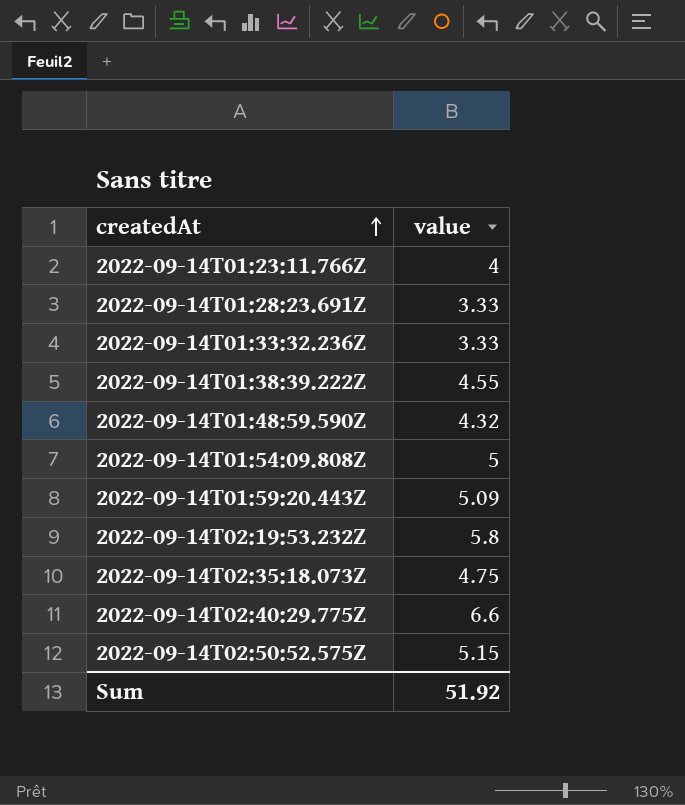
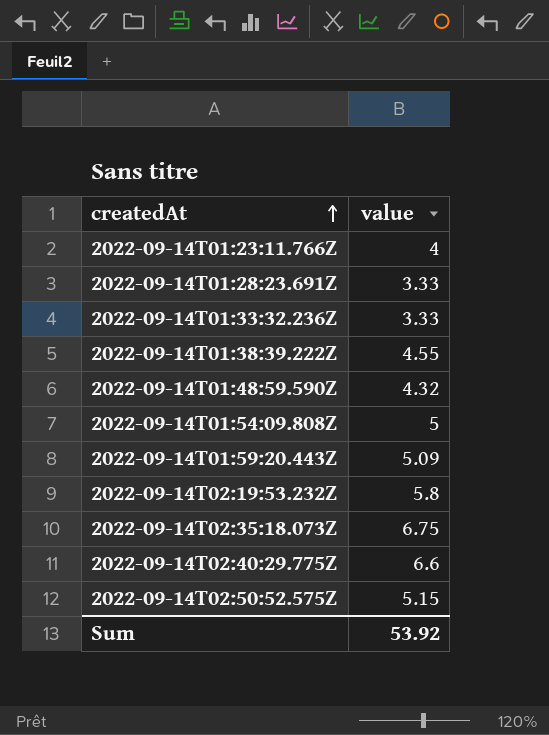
2022-09-14T02:35:18.073Z | value: 4.75 -> 6.75
Sum | value: 51.92 -> 53.92

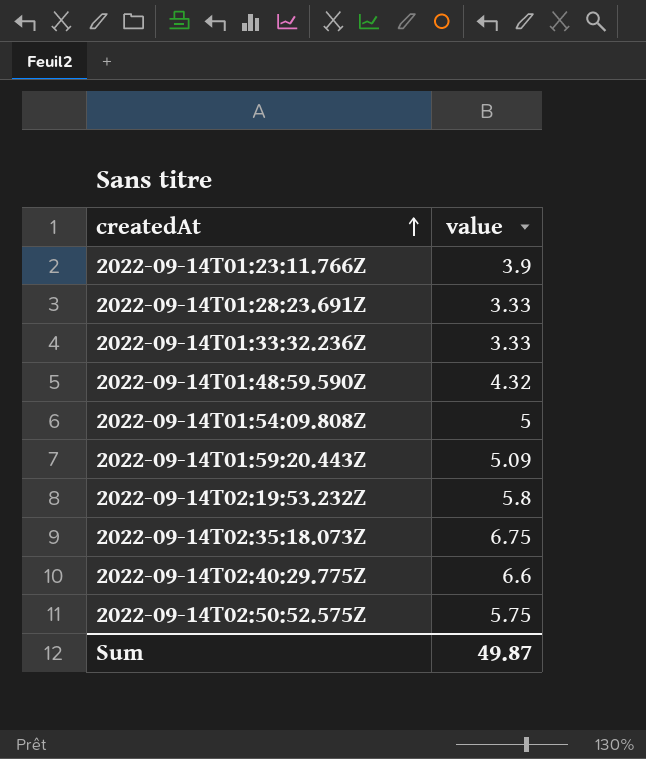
row 2022-09-14T01:38:39.222Z: 4.55 -> none
2022-09-14T01:23:11.766Z | value: 4 -> 3.9
2022-09-14T02:50:52.575Z | value: 5.15 -> 5.75
Sum | value: 53.92 -> 49.87

